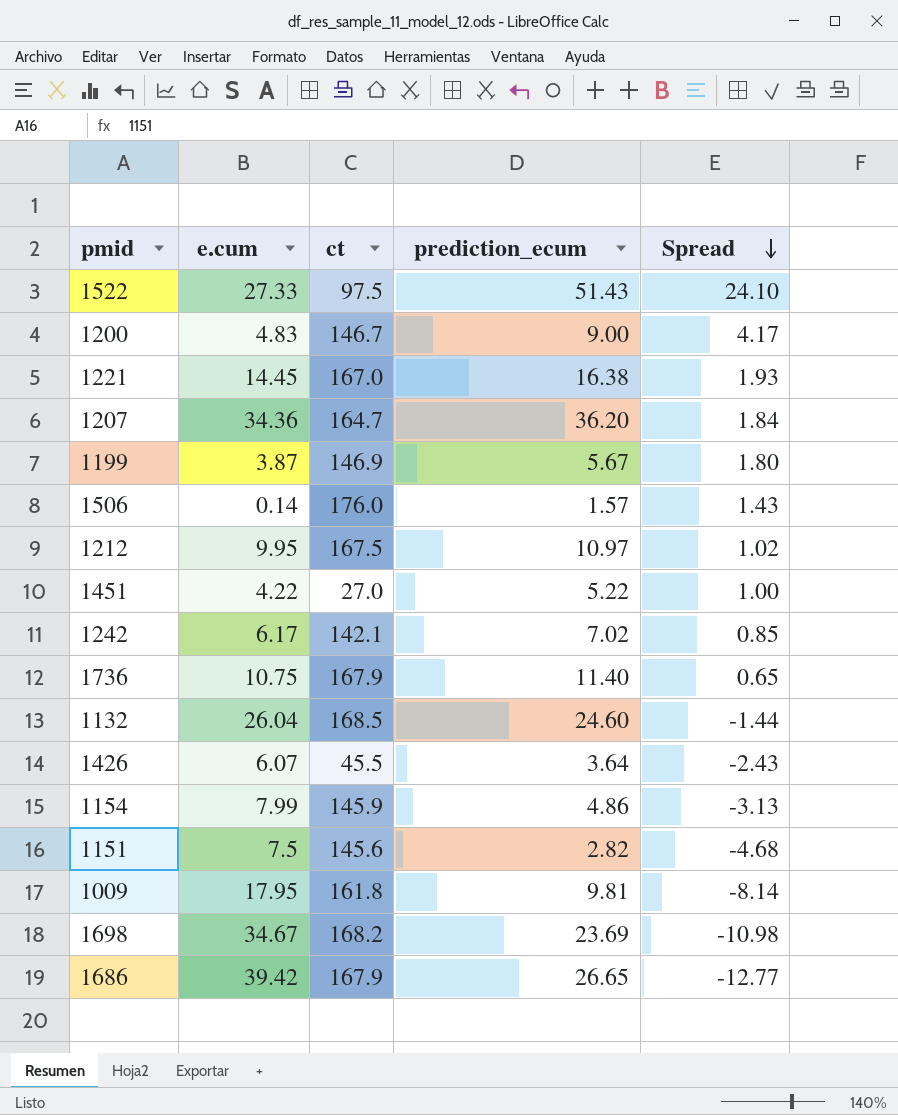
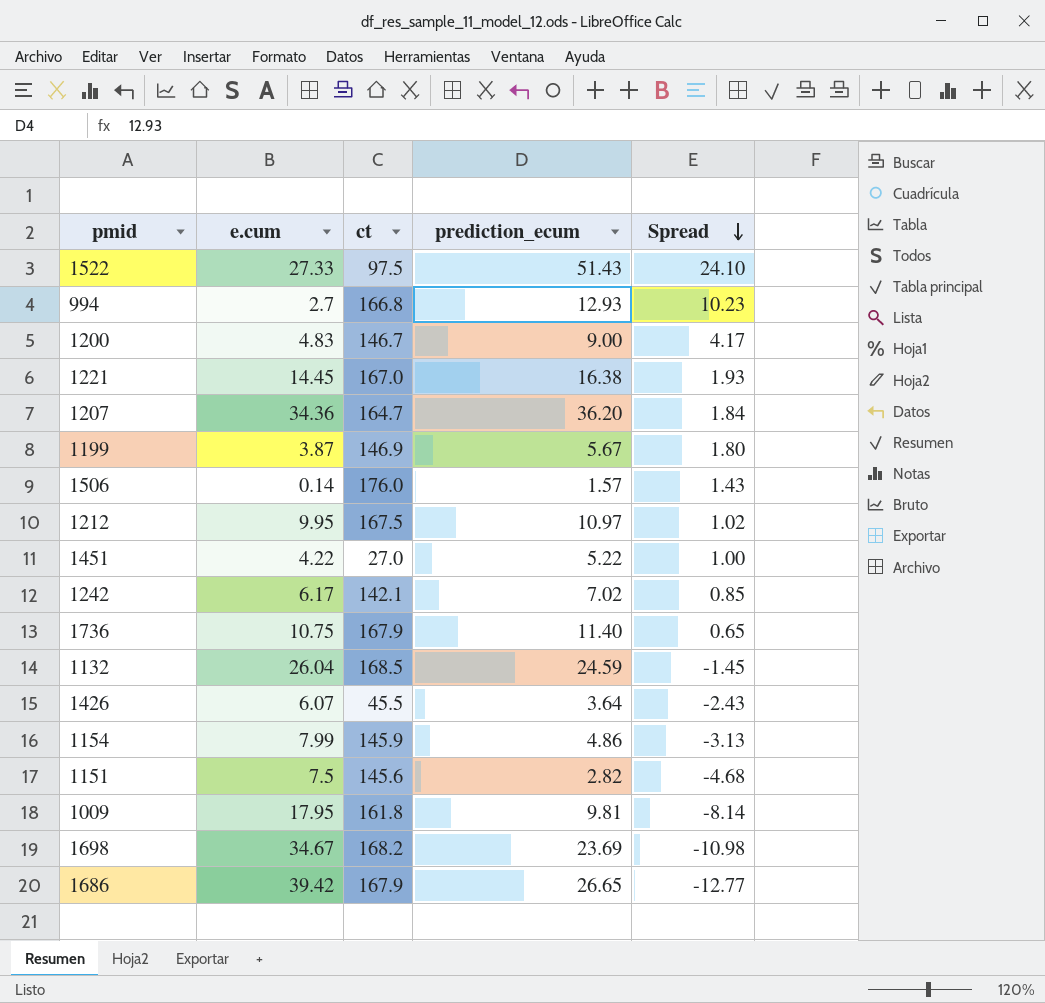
row 994: none -> 2.7 | 166.8 | 12.93 | 10.23
1132 | prediction_ecum: 24.60 -> 24.59
1132 | Spread: -1.44 -> -1.45

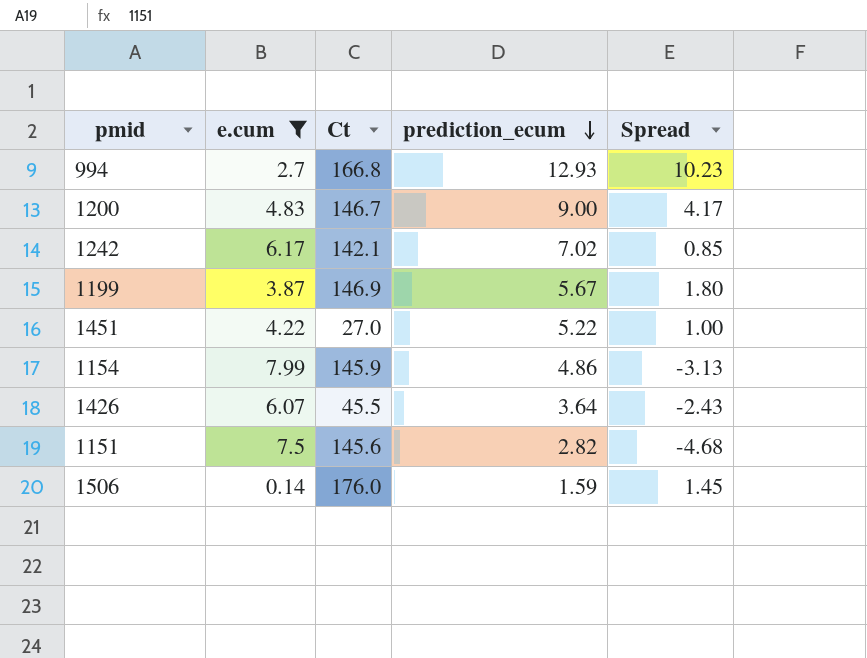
filter: none -> e.cum <= 7.99
row order: Spread descending -> prediction_ecum descending
column name: ct -> Ct
1506 | prediction_ecum: 1.57 -> 1.59
1506 | Spread: 1.43 -> 1.45

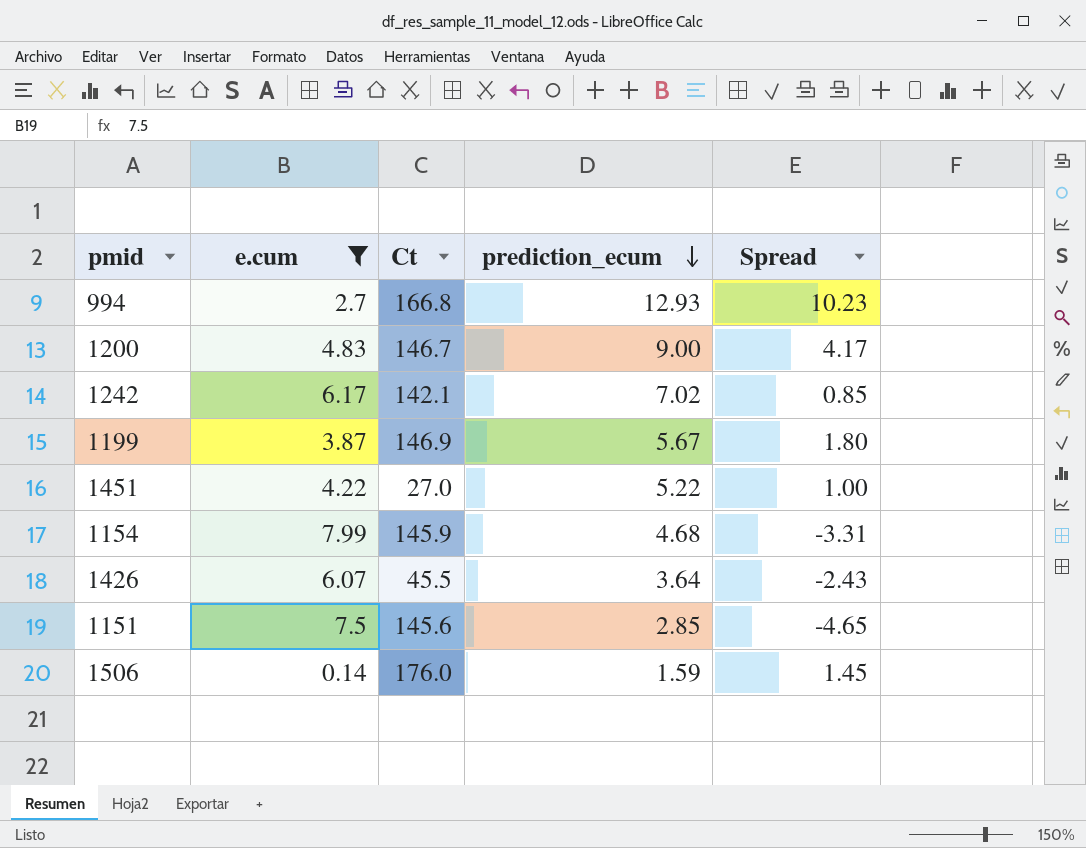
1154 | prediction_ecum: 4.86 -> 4.68
1154 | Spread: -3.13 -> -3.31
1151 | prediction_ecum: 2.82 -> 2.85
1151 | Spread: -4.68 -> -4.65

